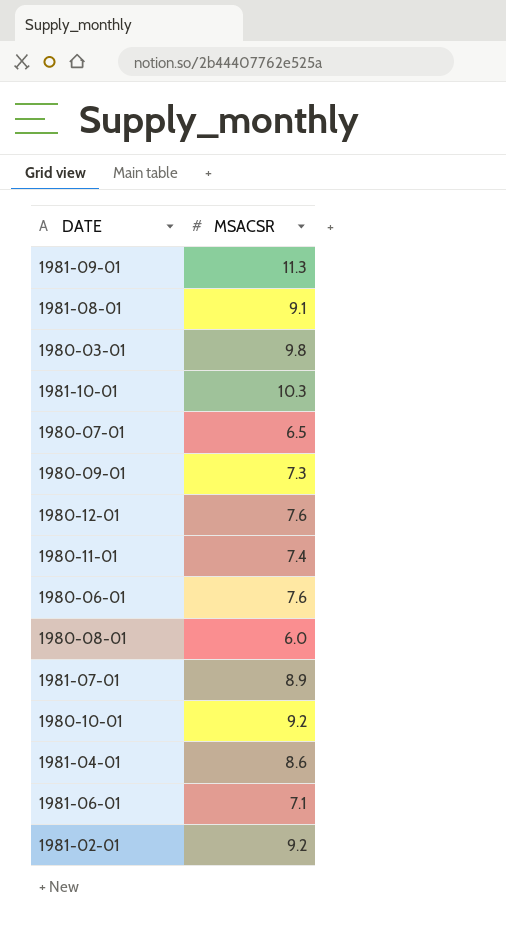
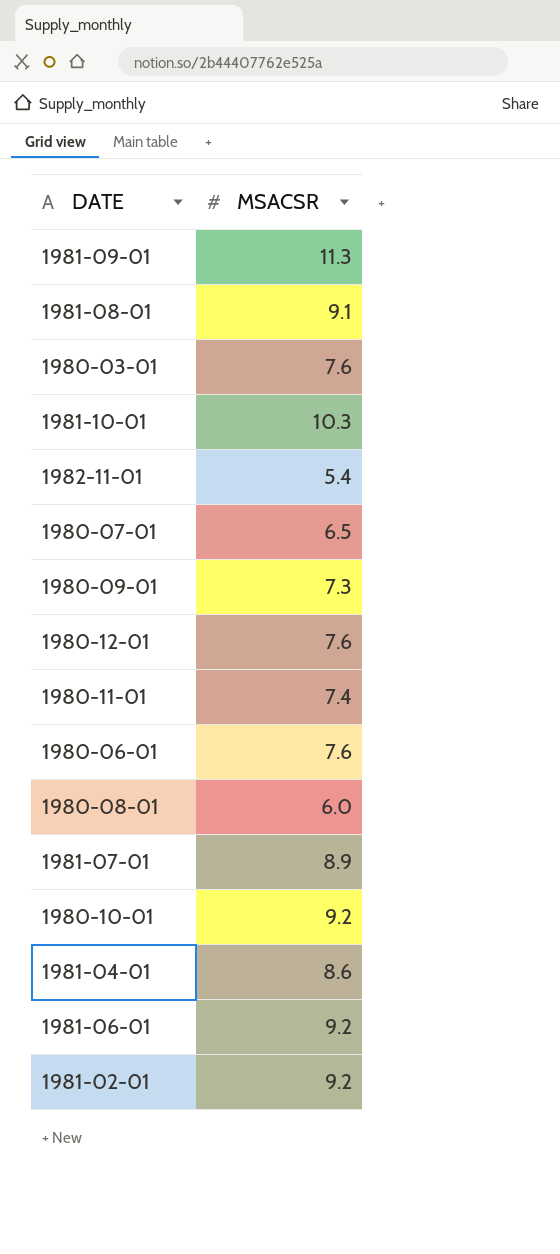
1980-03-01 | MSACSR: 9.8 -> 7.6
row 1982-11-01: none -> 5.4
1981-06-01 | MSACSR: 7.1 -> 9.2

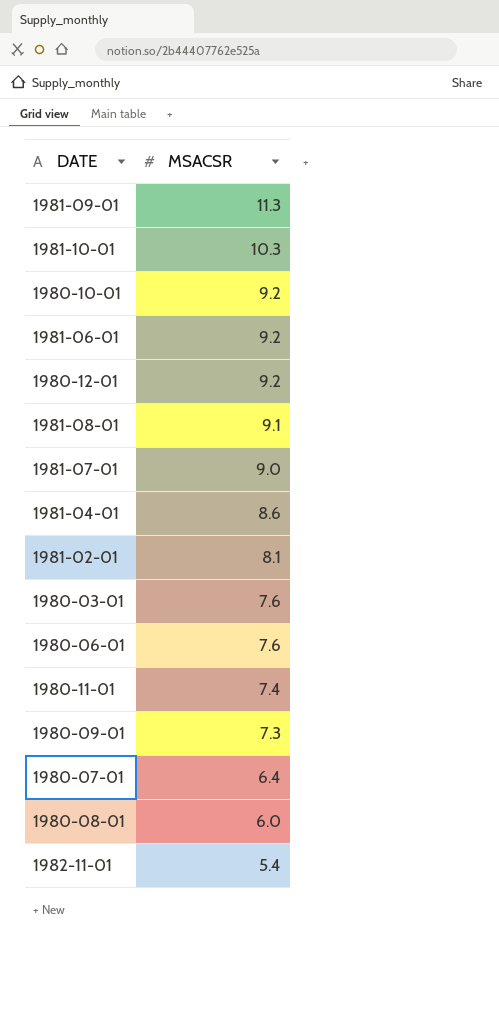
row order: none -> MSACSR descending
1980-12-01 | MSACSR: 7.6 -> 9.2
1981-07-01 | MSACSR: 8.9 -> 9.0
1981-02-01 | MSACSR: 9.2 -> 8.1
1980-07-01 | MSACSR: 6.5 -> 6.4

